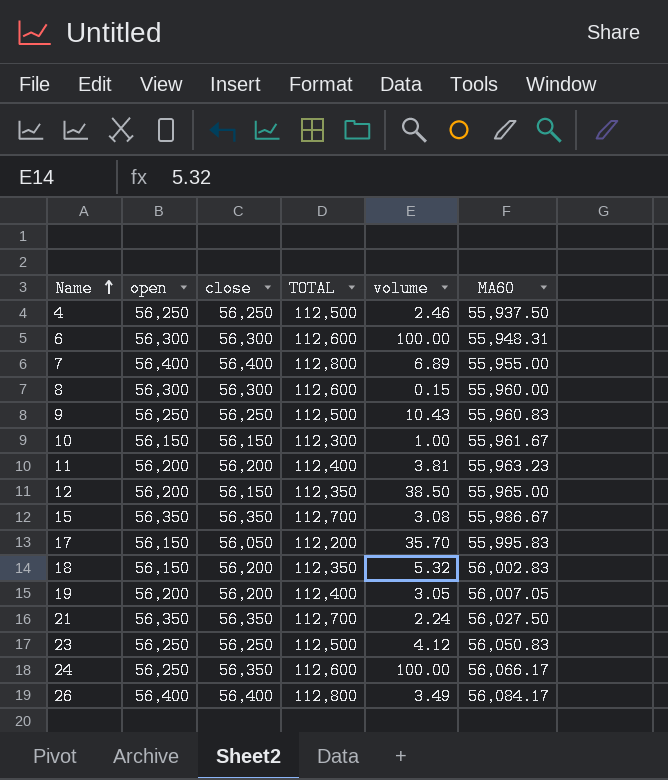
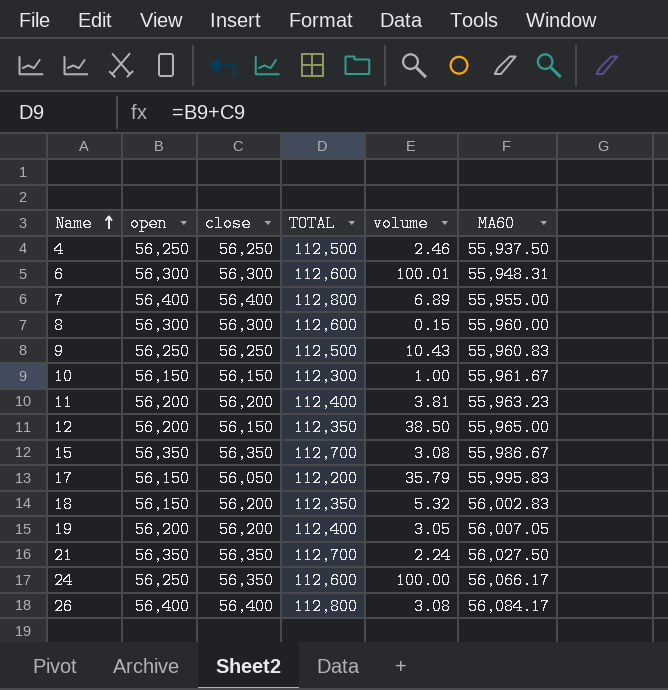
row 23: 56,250 | 56,250 | 112,500 | 4.12 | 56,050.83 -> none
6 | volume: 100.00 -> 100.01
17 | volume: 35.70 -> 35.79
26 | volume: 3.49 -> 3.08

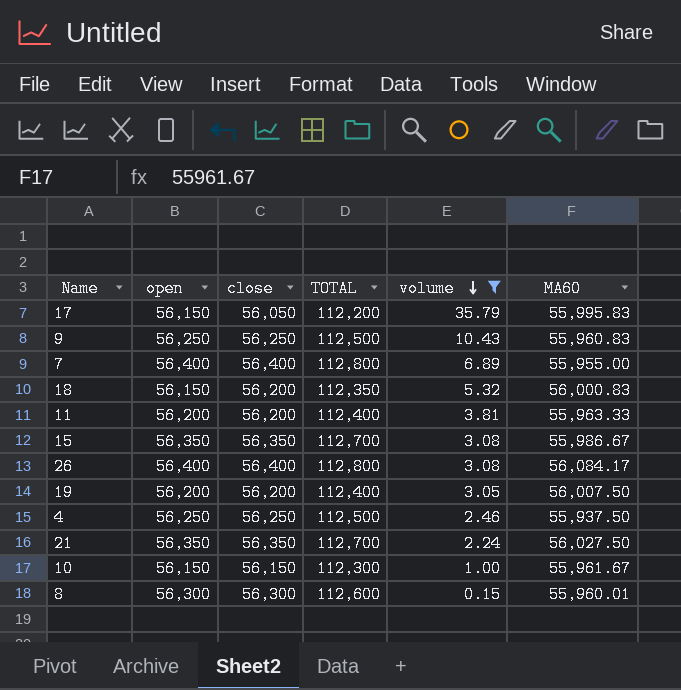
filter: none -> volume <= 35.79
row order: Name ascending -> volume descending
18 | MA60: 56,002.83 -> 56,000.83
11 | MA60: 55,963.23 -> 55,963.33
19 | MA60: 56,007.05 -> 56,007.50
8 | MA60: 55,960.00 -> 55,960.01

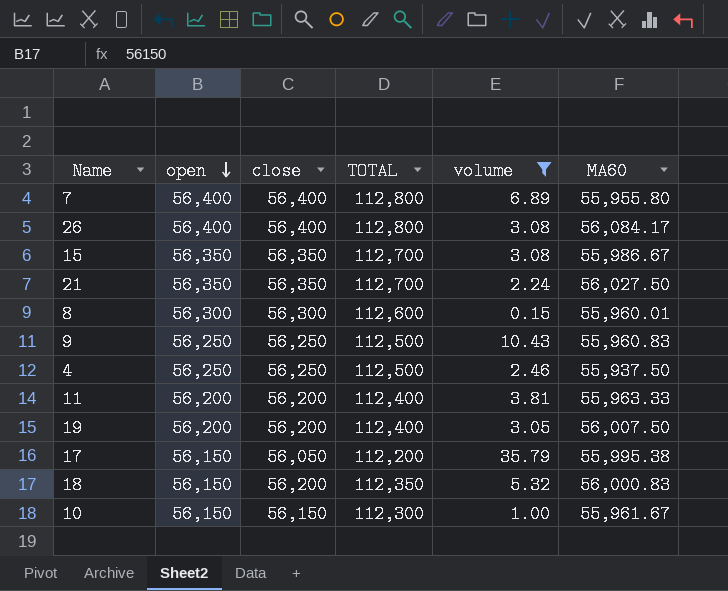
row order: volume descending -> open descending
7 | MA60: 55,955.00 -> 55,955.80
17 | MA60: 55,995.83 -> 55,995.38

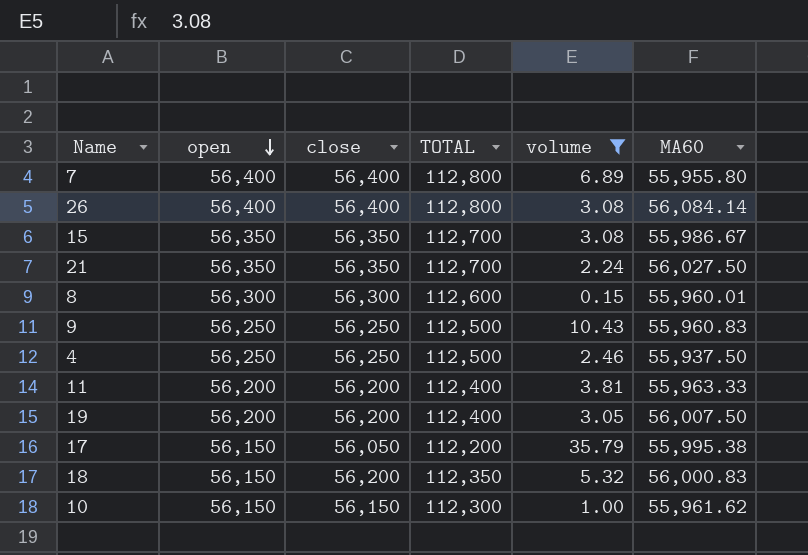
26 | MA60: 56,084.17 -> 56,084.14
10 | MA60: 55,961.67 -> 55,961.62

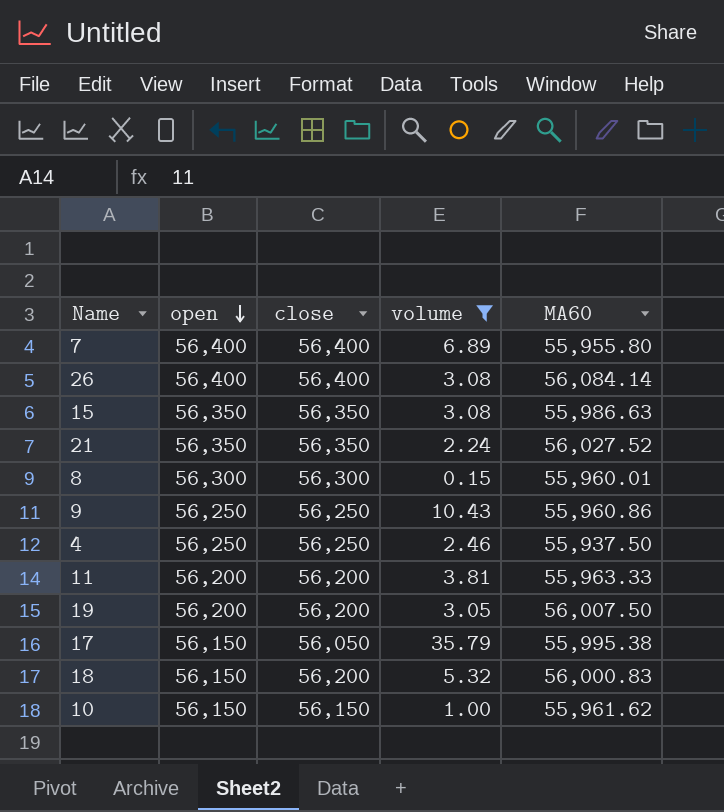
column TOTAL | formula: [open] + [close] -> none
15 | MA60: 55,986.67 -> 55,986.63
21 | MA60: 56,027.50 -> 56,027.52
9 | MA60: 55,960.83 -> 55,960.86

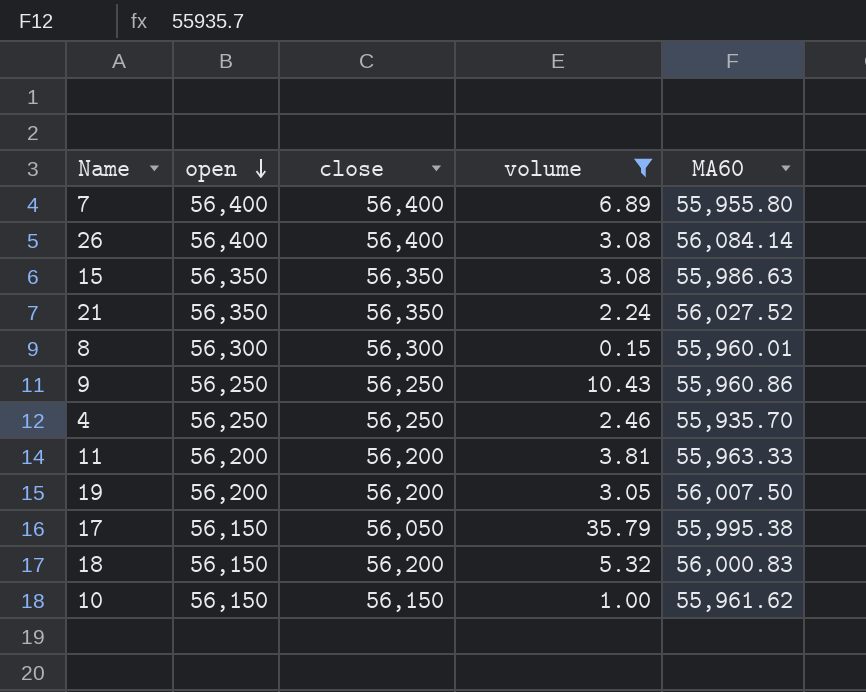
4 | MA60: 55,937.50 -> 55,935.70

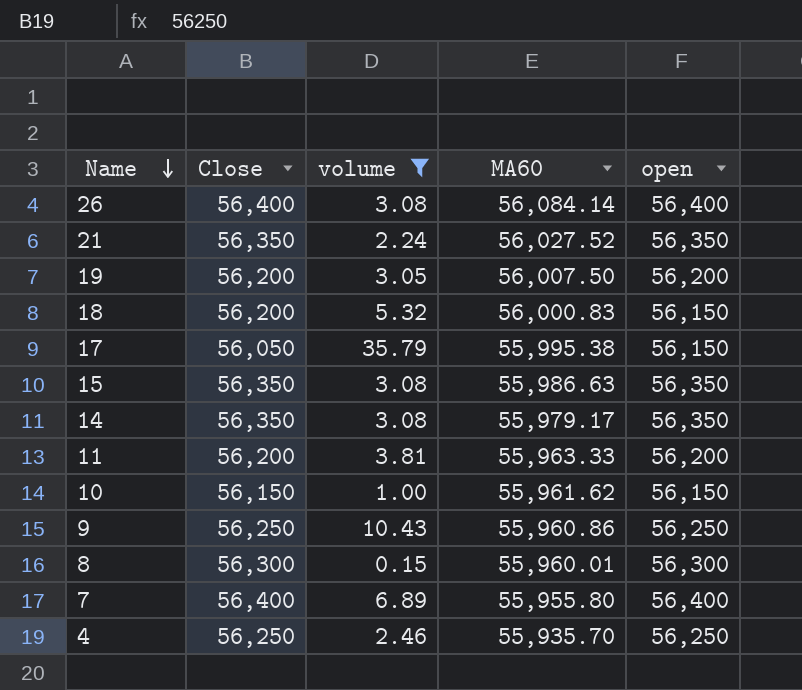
row order: open descending -> Name descending
column name: close -> Close
column open | position: 2 -> 5
row 14: none -> 56,350 | 3.08 | 55,979.17 | 56,350

